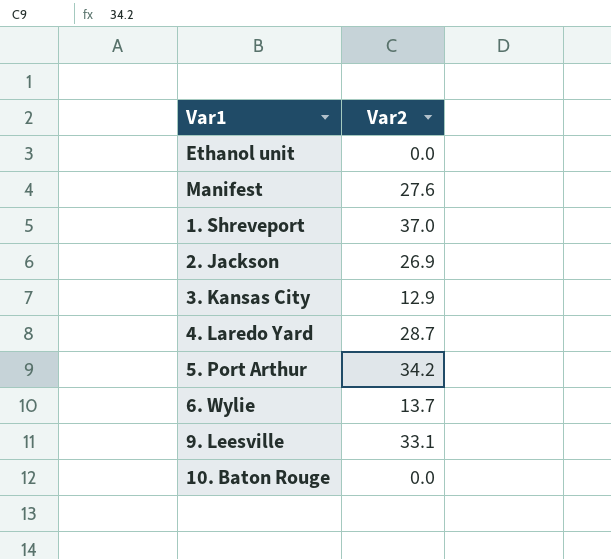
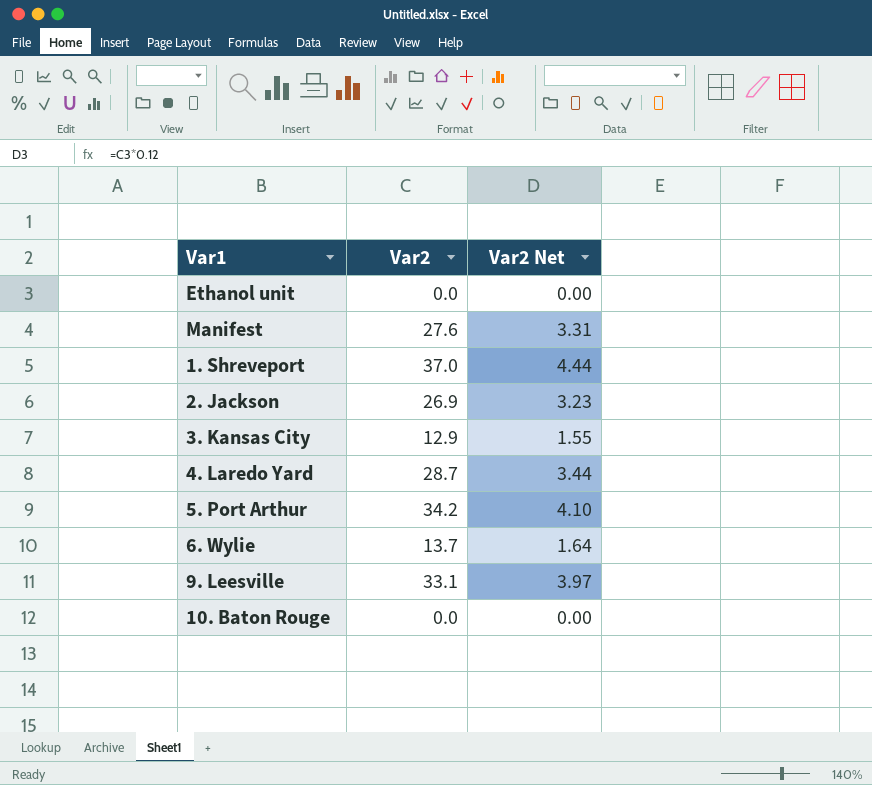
column Var2 Net | formula: none -> [Var2] * 0.12

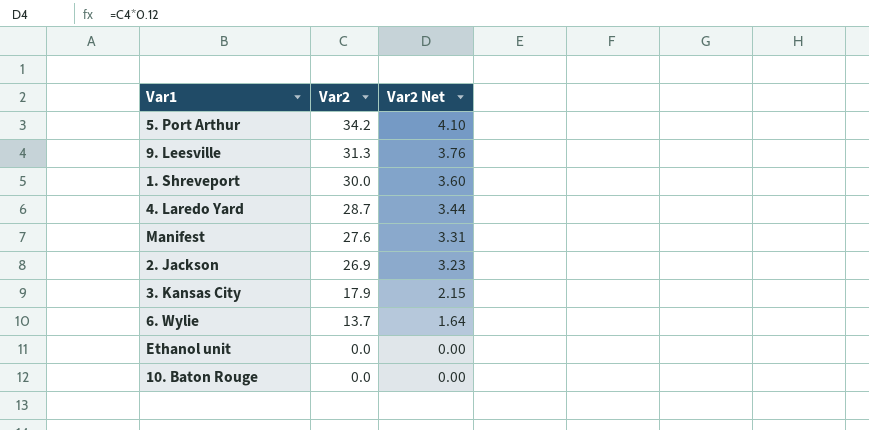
row order: none -> Var2 descending
9. Leesville | Var2: 33.1 -> 31.3
9. Leesville | Var2 Net: 3.97 -> 3.76
1. Shreveport | Var2: 37.0 -> 30.0
1. Shreveport | Var2 Net: 4.44 -> 3.60
3. Kansas City | Var2: 12.9 -> 17.9
3. Kansas City | Var2 Net: 1.55 -> 2.15

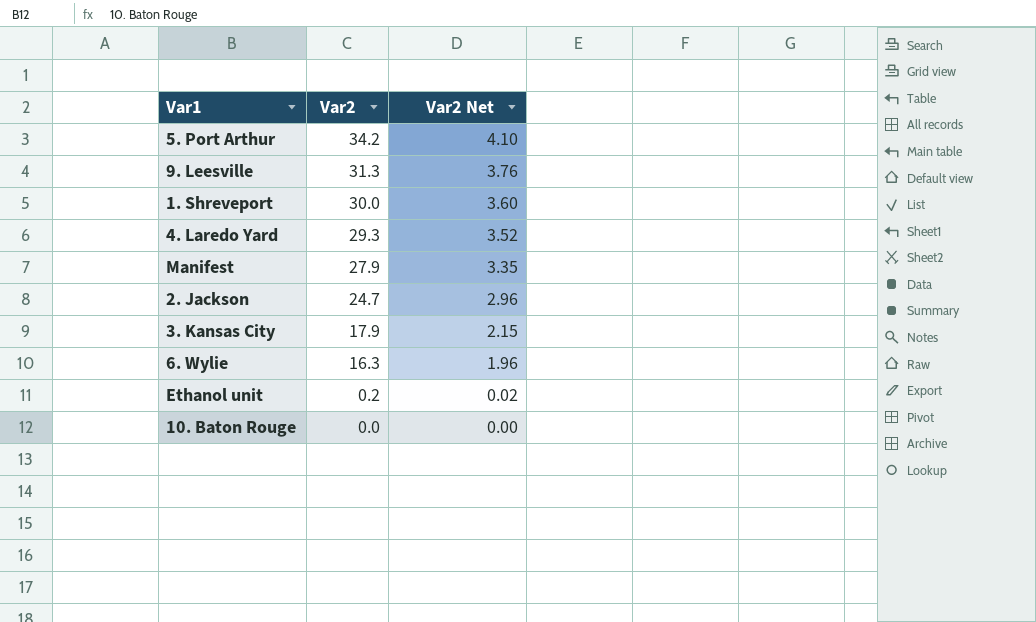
4. Laredo Yard | Var2: 28.7 -> 29.3
4. Laredo Yard | Var2 Net: 3.44 -> 3.52
Manifest | Var2: 27.6 -> 27.9
Manifest | Var2 Net: 3.31 -> 3.35
2. Jackson | Var2: 26.9 -> 24.7
2. Jackson | Var2 Net: 3.23 -> 2.96
6. Wylie | Var2: 13.7 -> 16.3
6. Wylie | Var2 Net: 1.64 -> 1.96
Ethanol unit | Var2: 0.0 -> 0.2
Ethanol unit | Var2 Net: 0.00 -> 0.02

